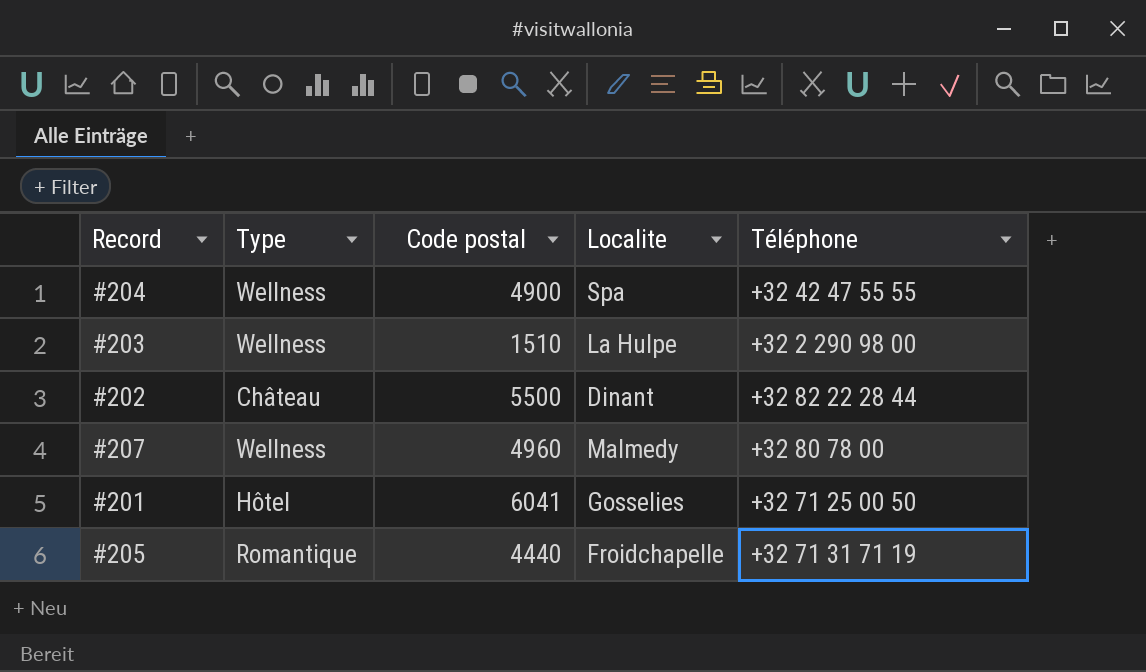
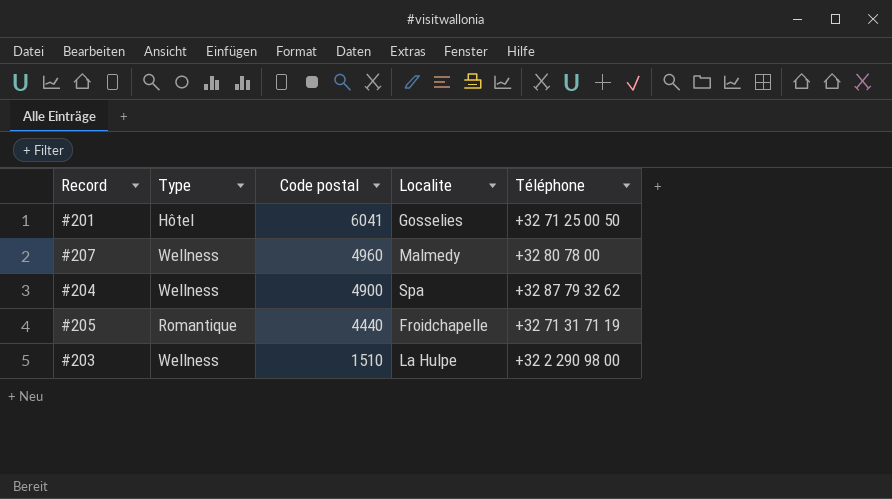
row order: none -> Code postal descending
row #202: Château | 5500 | Dinant | +32 82 22 28 44 -> none
#204 | Téléphone: +32 42 47 55 55 -> +32 87 79 32 62

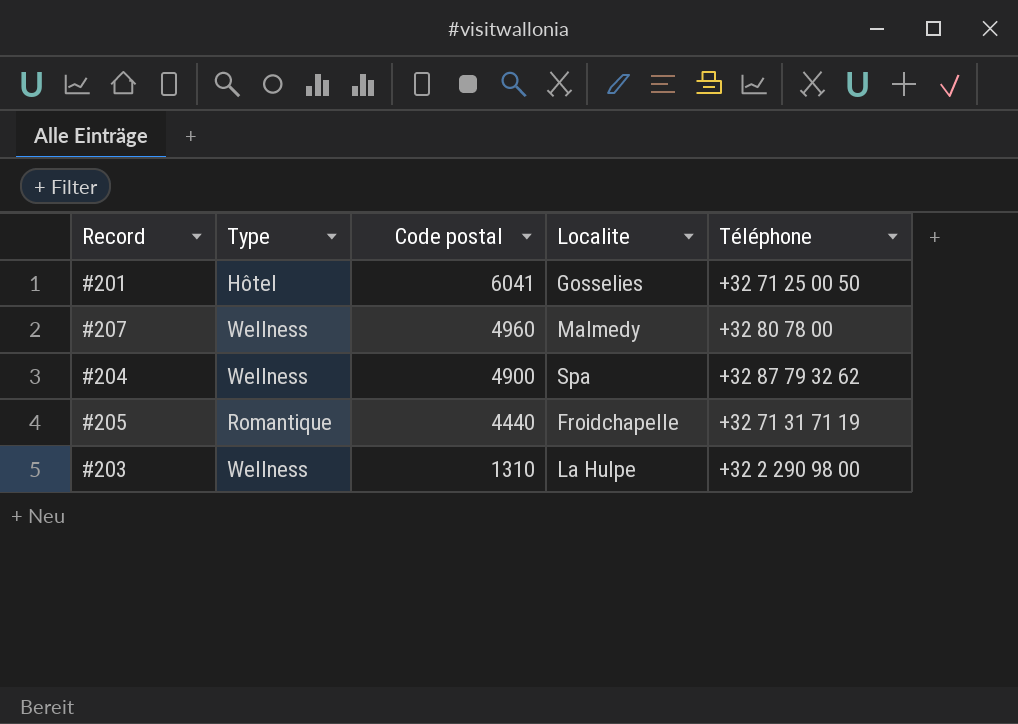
#203 | Code postal: 1510 -> 1310

